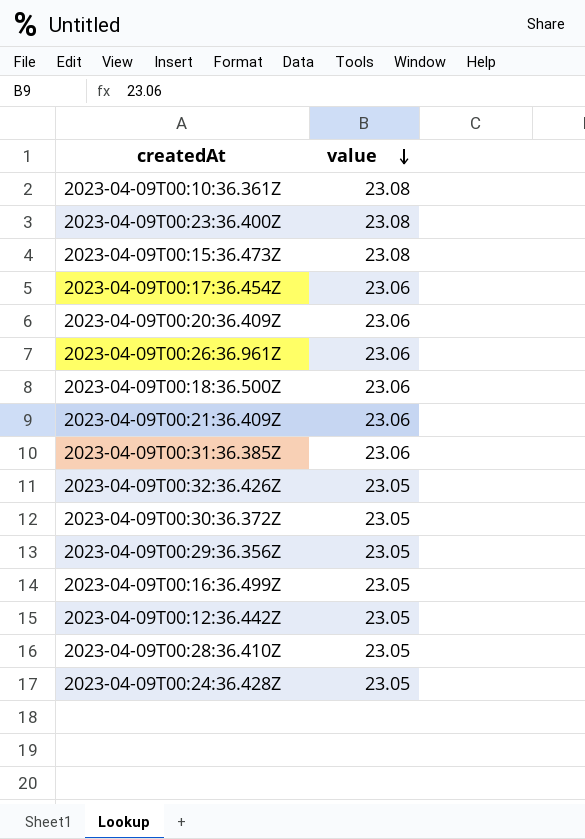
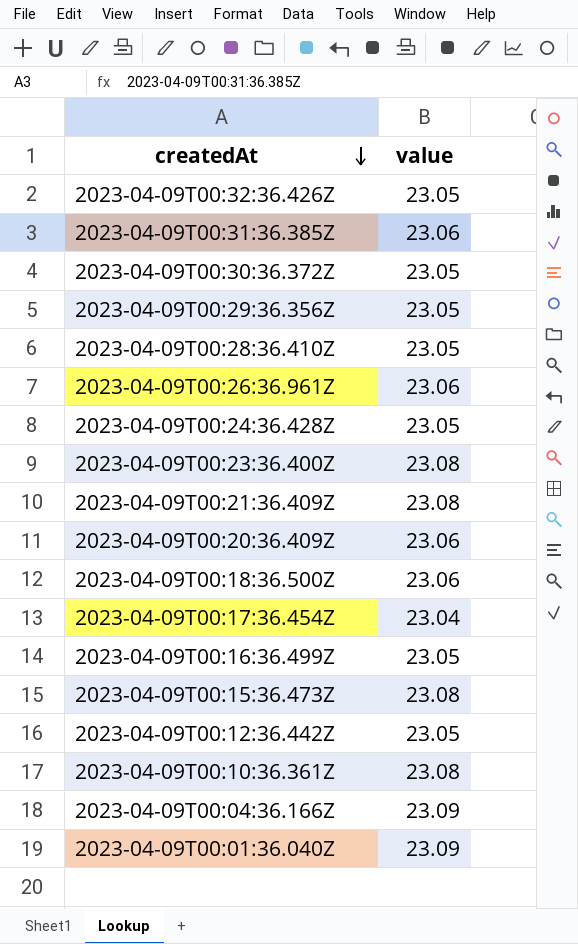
row order: value descending -> createdAt descending
2023-04-09T00:21:36.409Z | value: 23.06 -> 23.08
2023-04-09T00:17:36.454Z | value: 23.06 -> 23.04
row 2023-04-09T00:04:36.166Z: none -> 23.09
row 2023-04-09T00:01:36.040Z: none -> 23.09

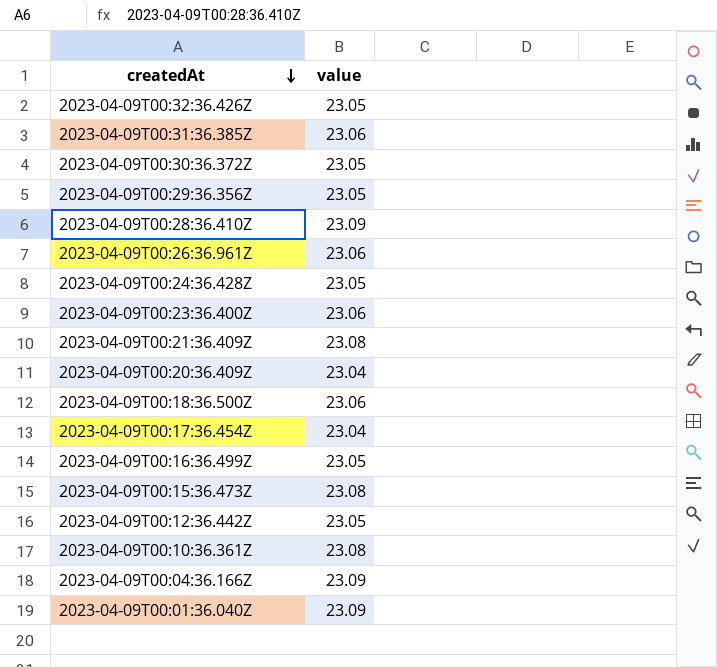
2023-04-09T00:28:36.410Z | value: 23.05 -> 23.09
2023-04-09T00:23:36.400Z | value: 23.08 -> 23.06
2023-04-09T00:20:36.409Z | value: 23.06 -> 23.04

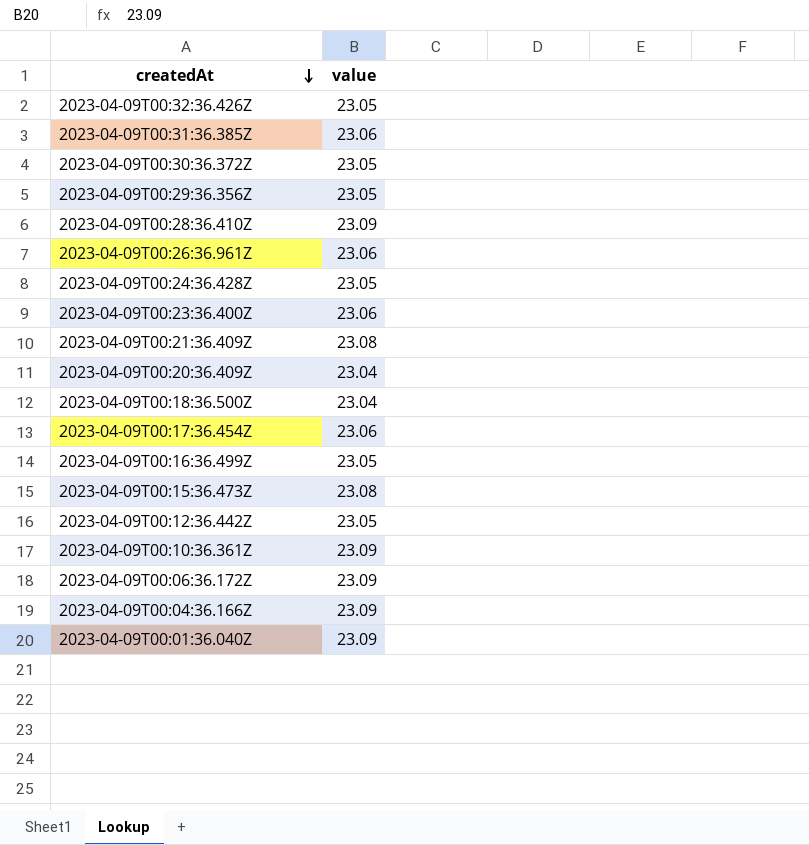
2023-04-09T00:18:36.500Z | value: 23.06 -> 23.04
2023-04-09T00:17:36.454Z | value: 23.04 -> 23.06
2023-04-09T00:10:36.361Z | value: 23.08 -> 23.09
row 2023-04-09T00:06:36.172Z: none -> 23.09

